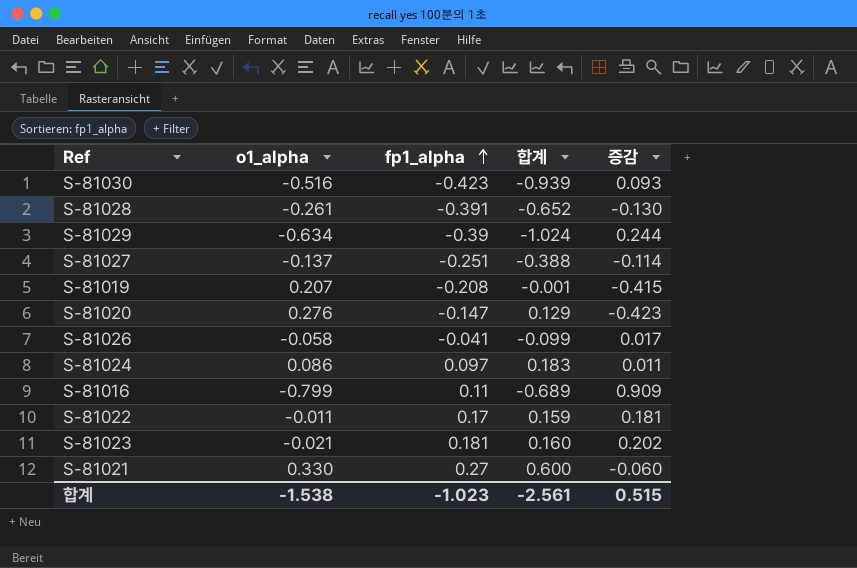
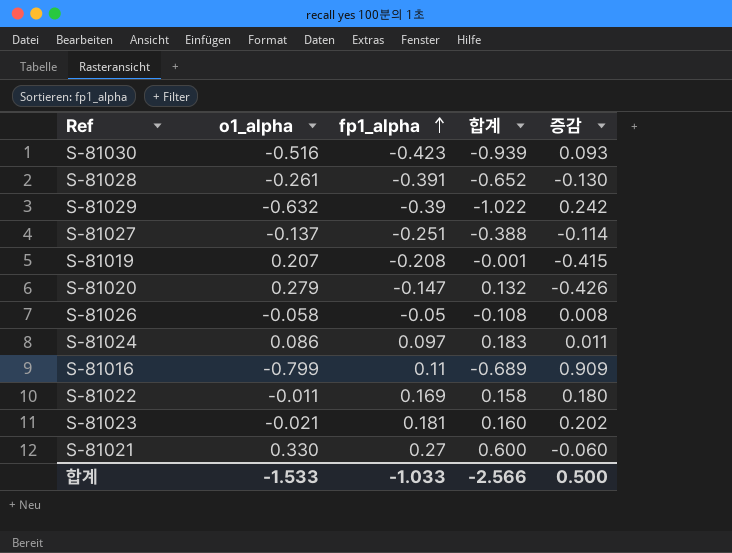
S-81029 | o1_alpha: -0.634 -> -0.632
S-81029 | 합계: -1.024 -> -1.022
S-81029 | 증감: 0.244 -> 0.242
S-81020 | o1_alpha: 0.276 -> 0.279
S-81020 | 합계: 0.129 -> 0.132
S-81020 | 증감: -0.423 -> -0.426
S-81026 | fp1_alpha: -0.041 -> -0.05
S-81026 | 합계: -0.099 -> -0.108
S-81026 | 증감: 0.017 -> 0.008
S-81022 | fp1_alpha: 0.17 -> 0.169
S-81022 | 합계: 0.159 -> 0.158
S-81022 | 증감: 0.181 -> 0.180
합계 | o1_alpha: -1.538 -> -1.533
합계 | fp1_alpha: -1.023 -> -1.033
합계 | 합계: -2.561 -> -2.566
합계 | 증감: 0.515 -> 0.500

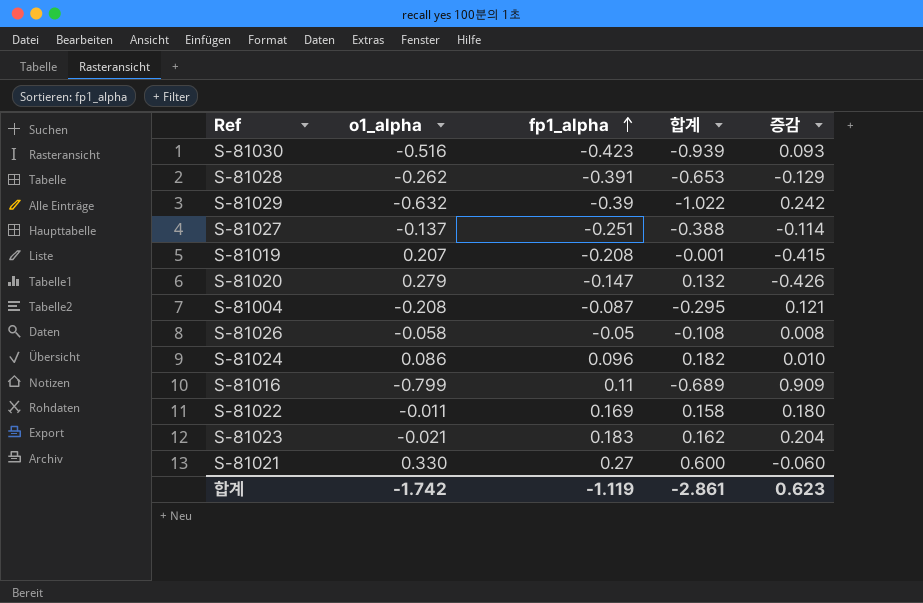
S-81028 | o1_alpha: -0.261 -> -0.262
S-81028 | 합계: -0.652 -> -0.653
S-81028 | 증감: -0.130 -> -0.129
row S-81004: none -> -0.208 | -0.087 | -0.295 | 0.121
S-81024 | fp1_alpha: 0.097 -> 0.096
S-81024 | 합계: 0.183 -> 0.182
S-81024 | 증감: 0.011 -> 0.010
S-81023 | fp1_alpha: 0.181 -> 0.183
S-81023 | 합계: 0.160 -> 0.162
S-81023 | 증감: 0.202 -> 0.204
합계 | o1_alpha: -1.533 -> -1.742
합계 | fp1_alpha: -1.033 -> -1.119
합계 | 합계: -2.566 -> -2.861
합계 | 증감: 0.500 -> 0.623

